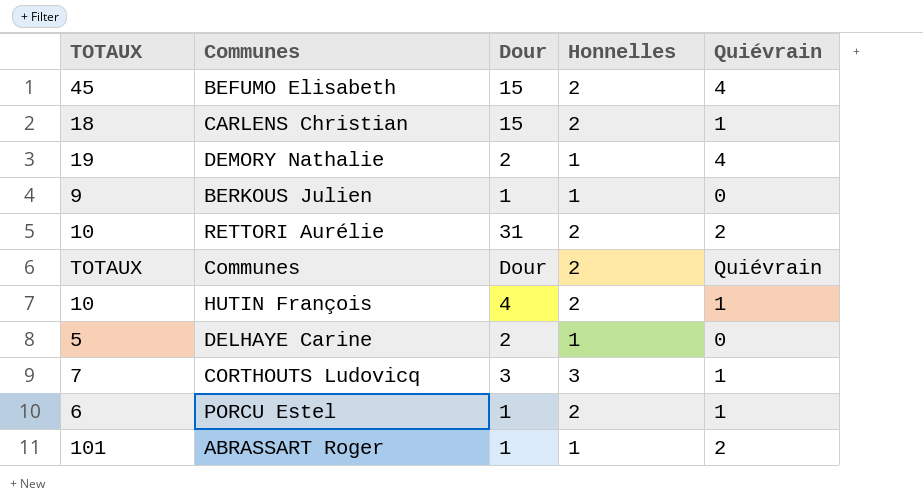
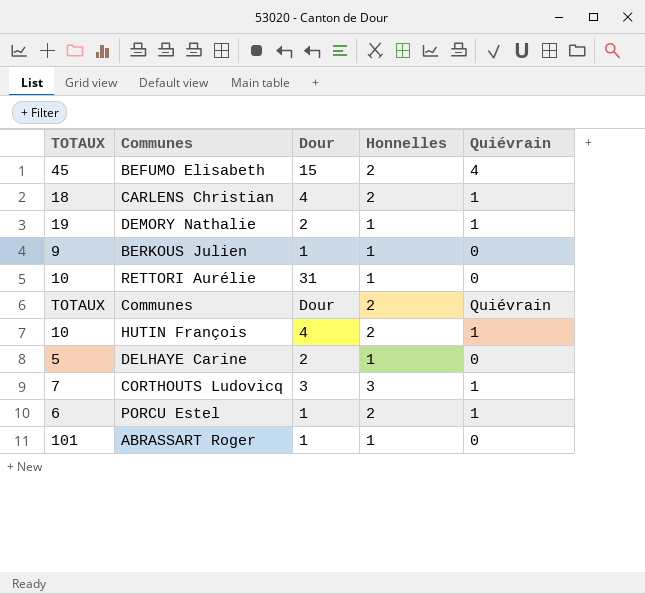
CARLENS Christian | Dour: 15 -> 4
DEMORY Nathalie | Quiévrain: 4 -> 1
RETTORI Aurélie | Honnelles: 2 -> 1
RETTORI Aurélie | Quiévrain: 2 -> 0
ABRASSART Roger | Quiévrain: 2 -> 0

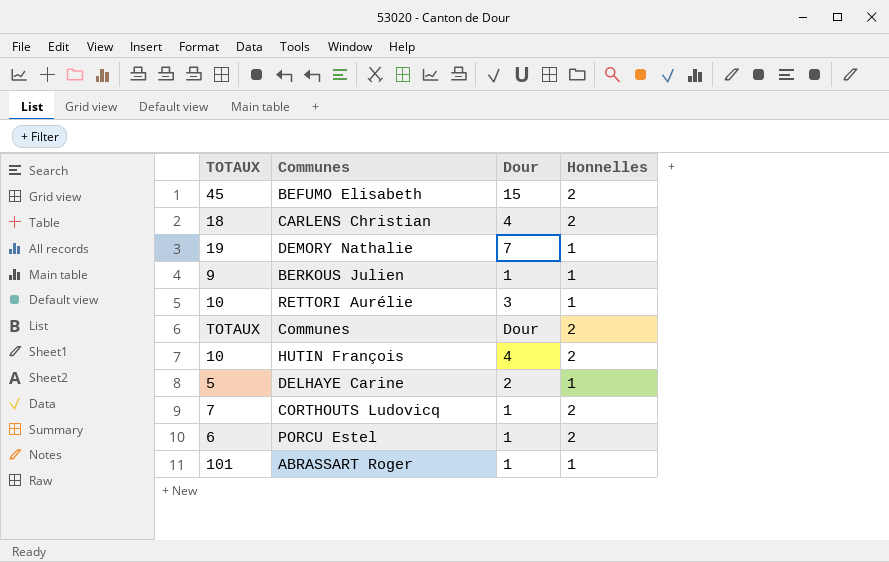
column Quiévrain | position: 5 -> none
DEMORY Nathalie | Dour: 2 -> 7
RETTORI Aurélie | Dour: 31 -> 3
CORTHOUTS Ludovicq | Dour: 3 -> 1
CORTHOUTS Ludovicq | Honnelles: 3 -> 2

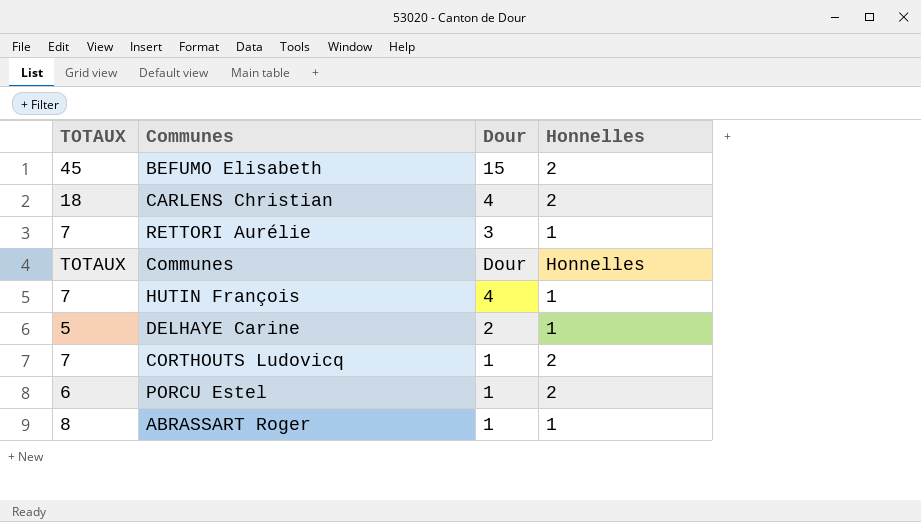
row DEMORY Nathalie: 19 | 7 | 1 -> none
row BERKOUS Julien: 9 | 1 | 1 -> none
RETTORI Aurélie | TOTAUX: 10 -> 7
Communes | Honnelles: 2 -> Honnelles
HUTIN François | TOTAUX: 10 -> 7
HUTIN François | Honnelles: 2 -> 1
ABRASSART Roger | TOTAUX: 101 -> 8

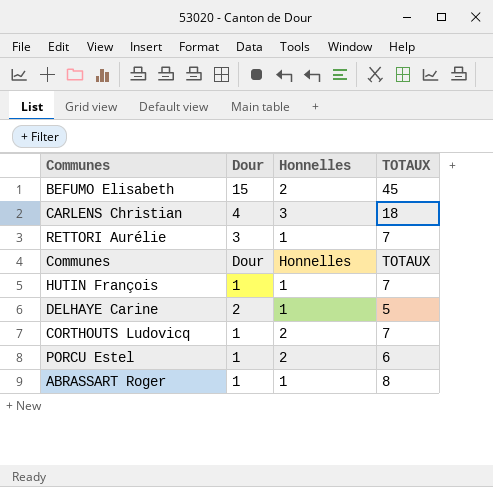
column TOTAUX | position: 1 -> 4
CARLENS Christian | Honnelles: 2 -> 3
HUTIN François | Dour: 4 -> 1

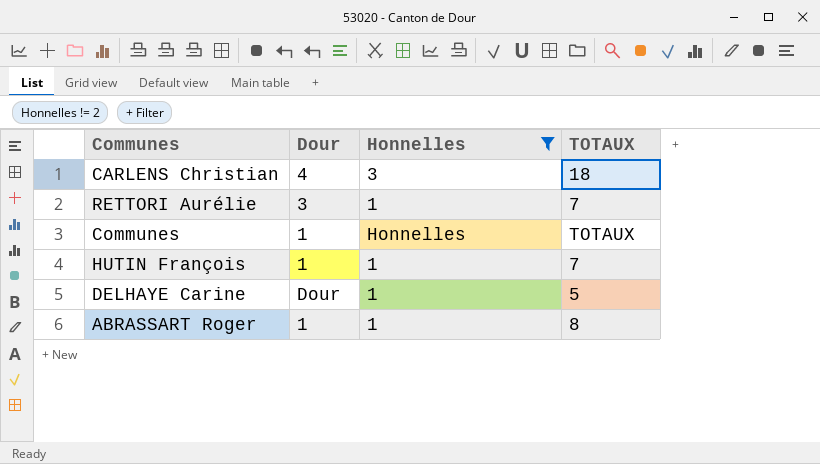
filter: none -> Honnelles != 2
Communes | Dour: Dour -> 1
DELHAYE Carine | Dour: 2 -> Dour

